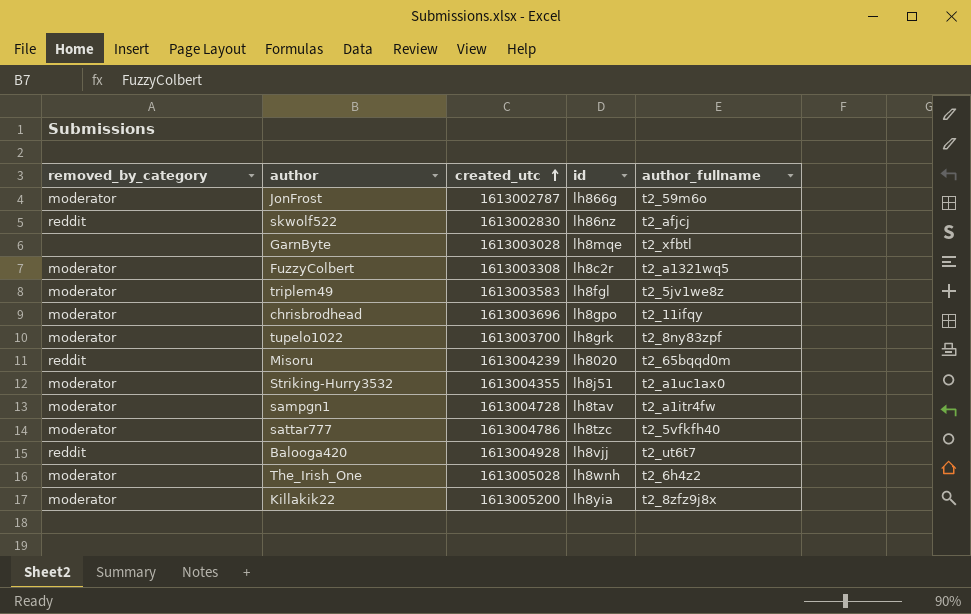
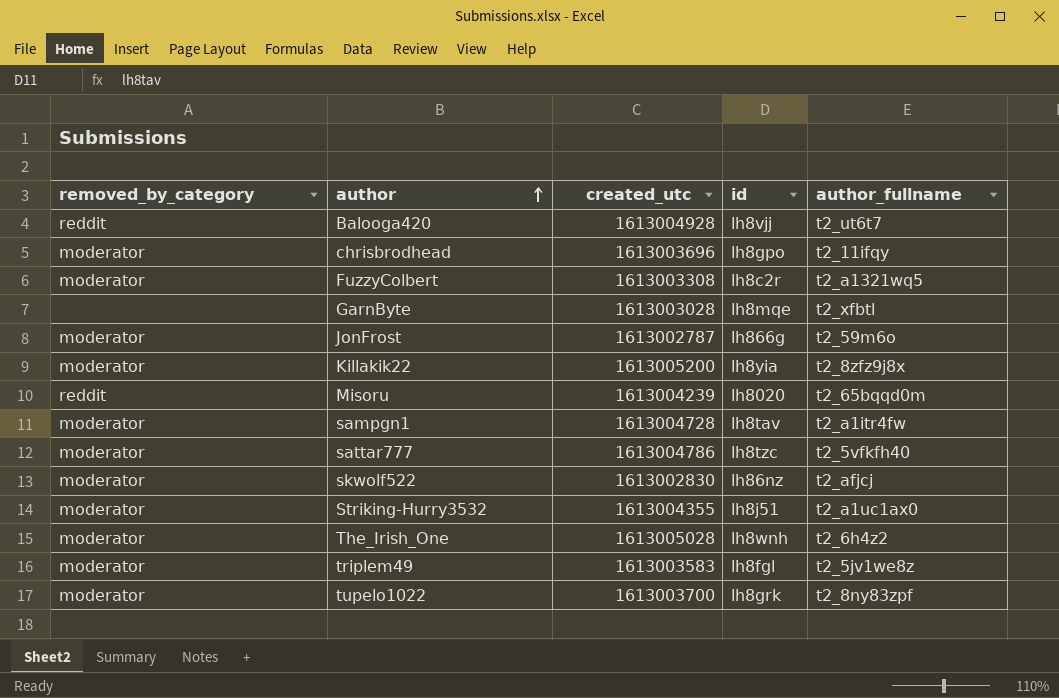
row order: created_utc ascending -> author ascending
skwolf522 | removed_by_category: reddit -> moderator

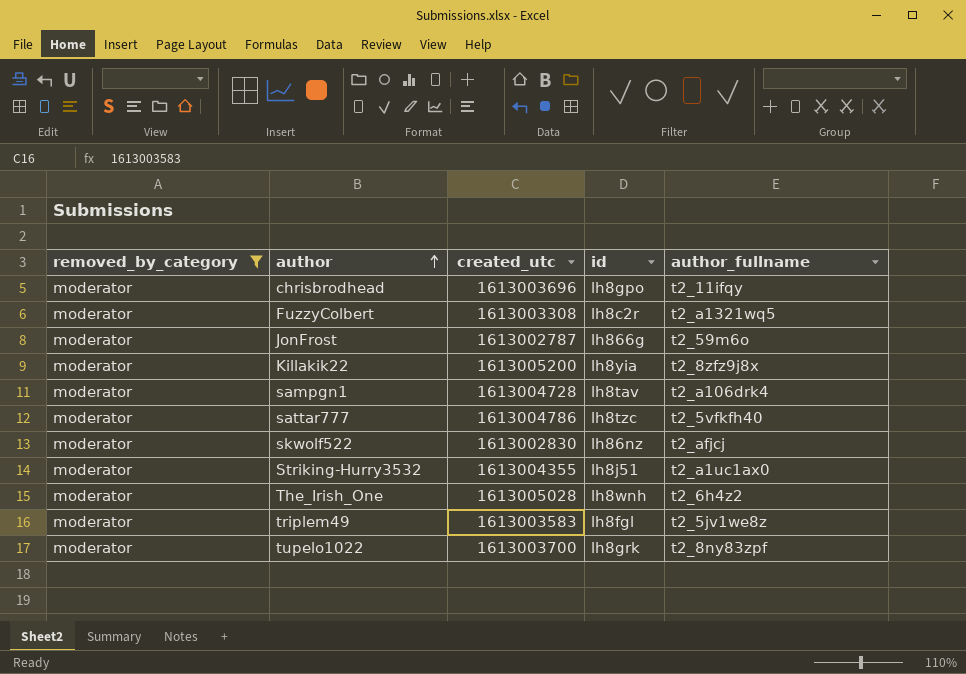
filter: none -> removed_by_category = moderator
sampgn1 | author_fullname: t2_a1itr4fw -> t2_a106drk4

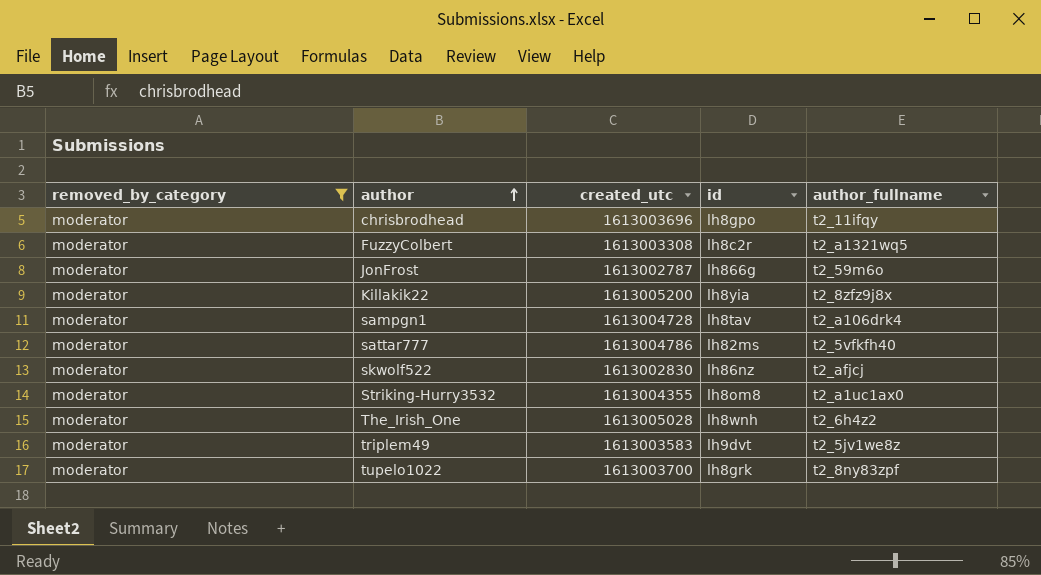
sattar777 | id: lh8tzc -> lh82ms
Striking-Hurry3532 | id: lh8j51 -> lh8om8
triplem49 | id: lh8fgl -> lh9dvt

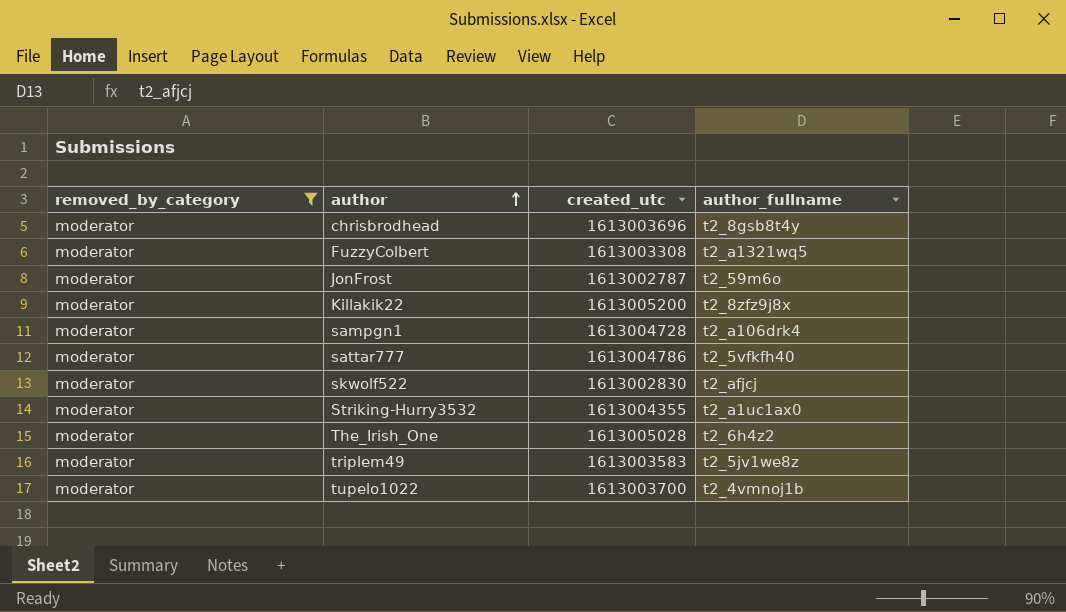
column id | position: 4 -> none
chrisbrodhead | author_fullname: t2_11ifqy -> t2_8gsb8t4y
tupelo1022 | author_fullname: t2_8ny83zpf -> t2_4vmnoj1b

